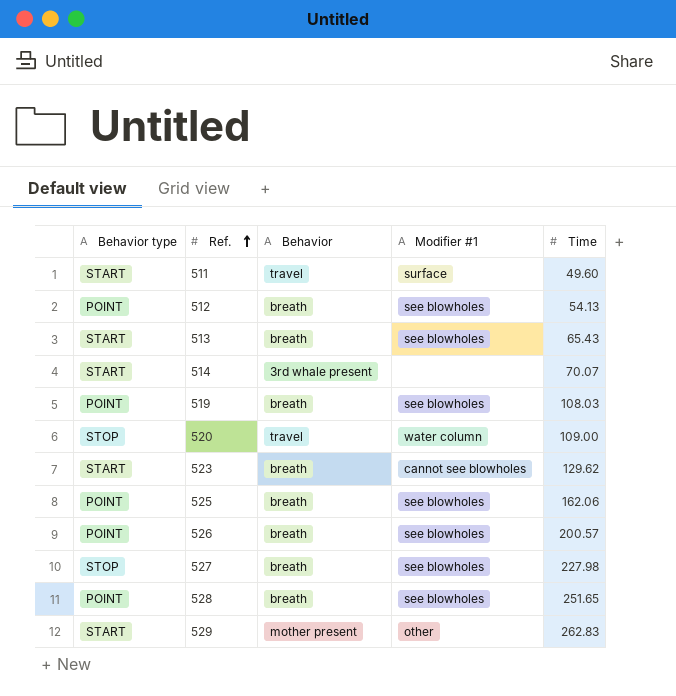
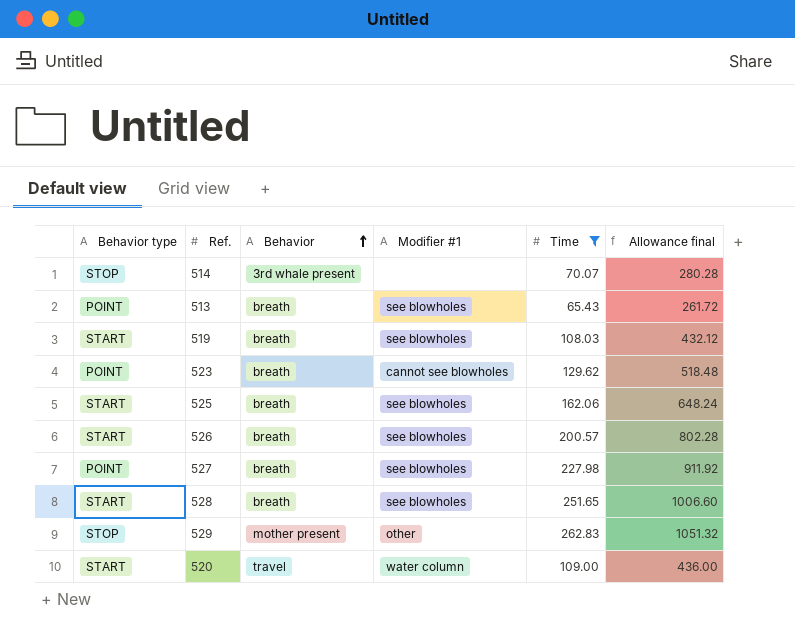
filter: none -> Time >= 65.43
row order: Ref. ascending -> Behavior ascending
column Allowance final | formula: none -> [Time] * 4
514 | Behavior type: START -> STOP
513 | Behavior type: START -> POINT
519 | Behavior type: POINT -> START
523 | Behavior type: START -> POINT
525 | Behavior type: POINT -> START
526 | Behavior type: POINT -> START
527 | Behavior type: STOP -> POINT
528 | Behavior type: POINT -> START
529 | Behavior type: START -> STOP
520 | Behavior type: STOP -> START

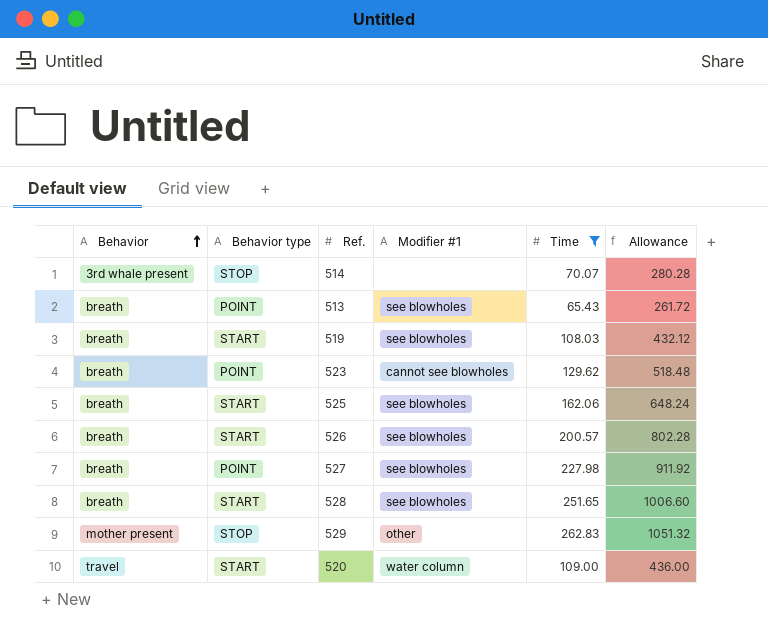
column Behavior | position: 3 -> 1
column name: Allowance final -> Allowance

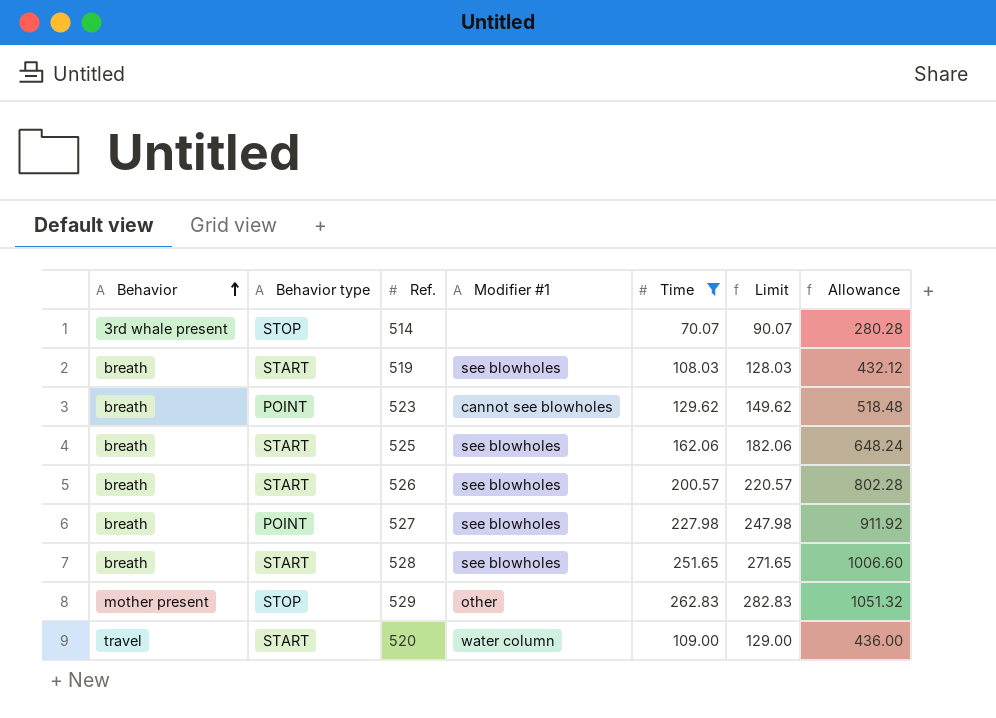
column Limit | formula: none -> [Time] + 20
row 513: breath | POINT | see blowholes | 65.43 | 261.72 -> none

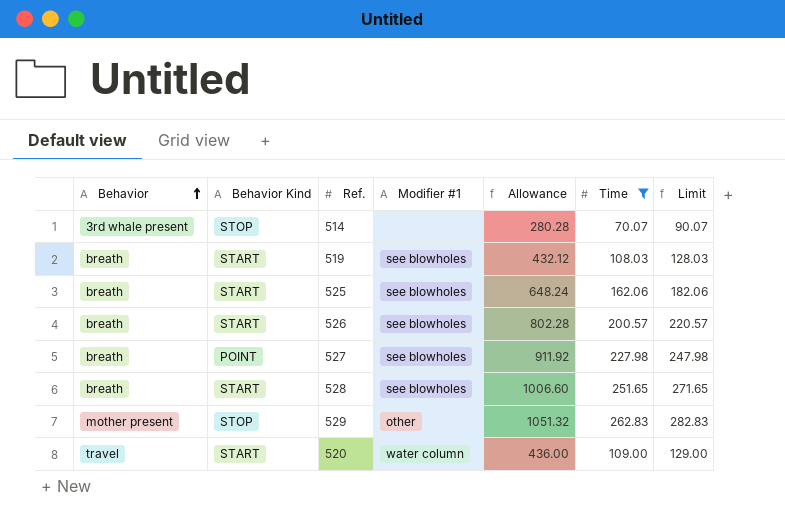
column name: Behavior type -> Behavior Kind
column Allowance | position: 7 -> 5
row 523: breath | POINT | cannot see blowholes | 129.62 | 149.62 | 518.48 -> none

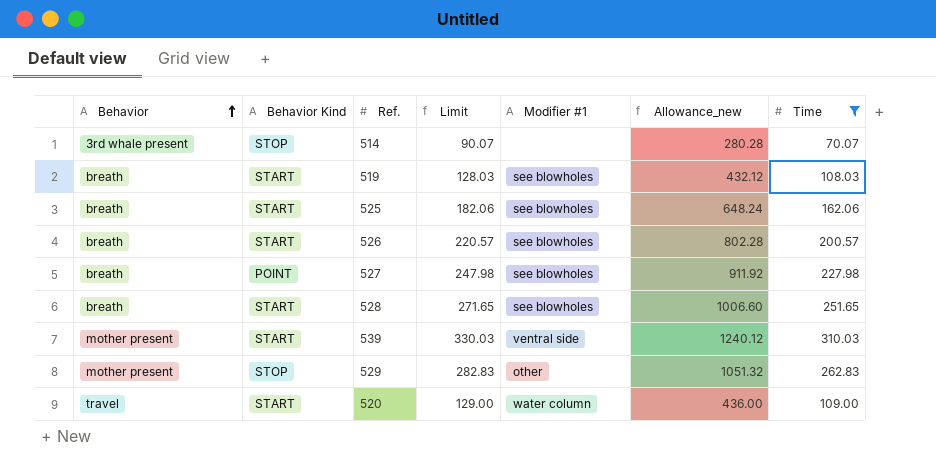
column Limit | position: 7 -> 4
column name: Allowance -> Allowance_new
row 539: none -> mother present | START | 330.03 | ventral side | 1240.12 | 310.03

